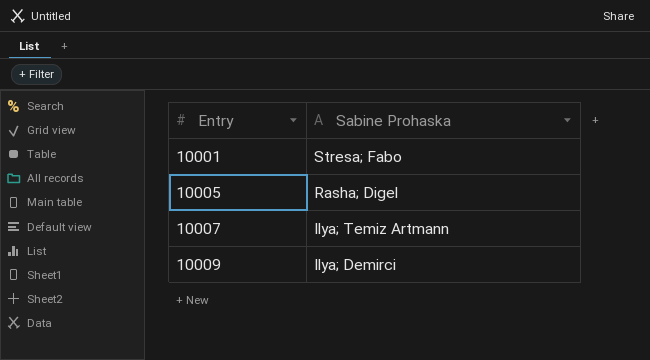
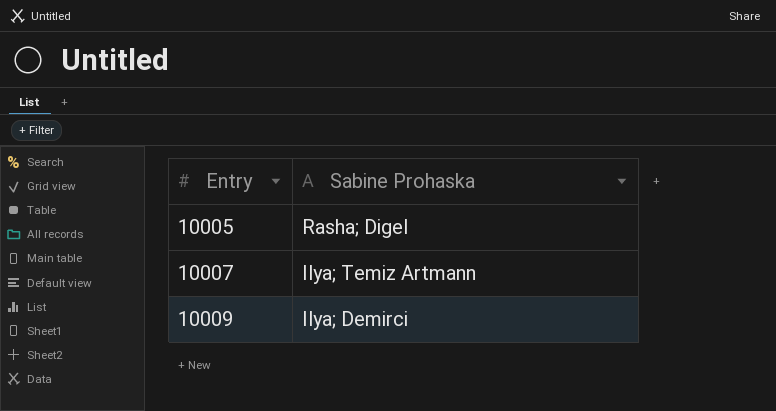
row 10001: Stresa; Fabo -> none

